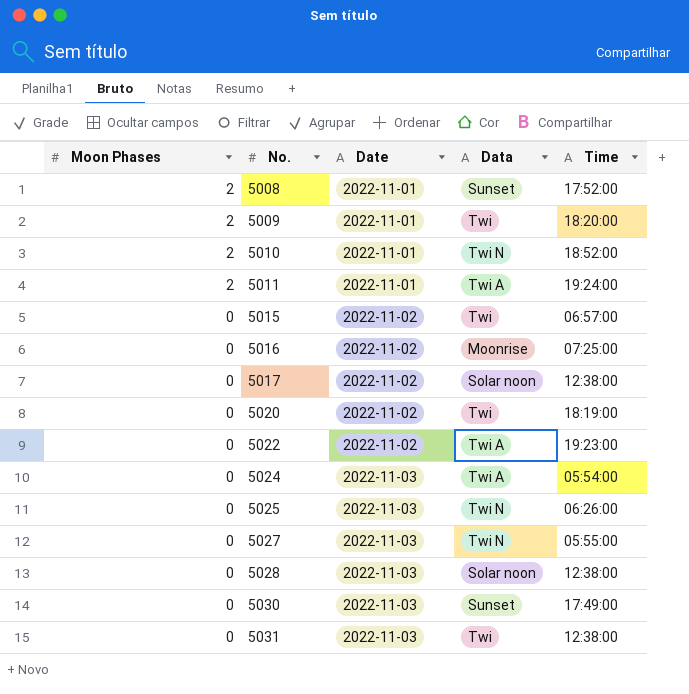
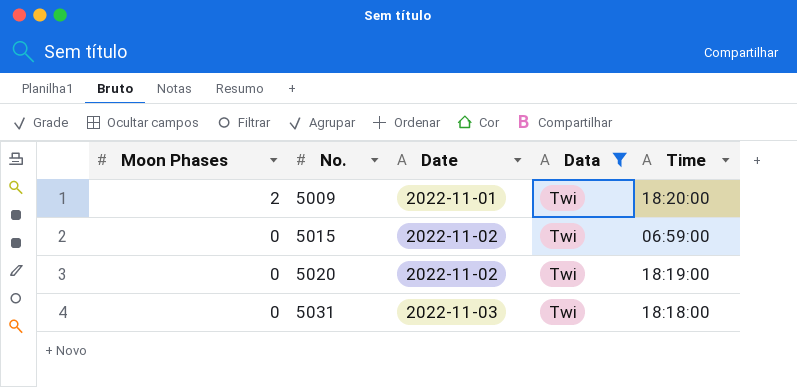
filter: none -> Data = Twi
5015 | Time: 06:57:00 -> 06:59:00
5031 | Time: 12:38:00 -> 18:18:00

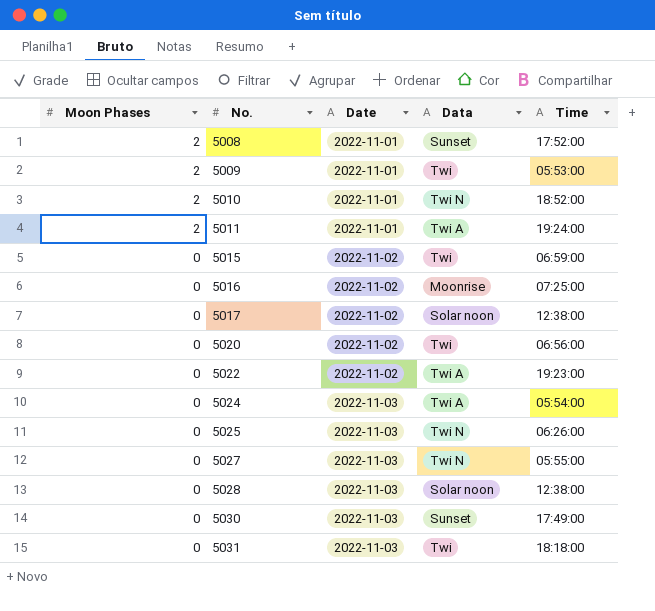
filter: Data = Twi -> none
5009 | Time: 18:20:00 -> 05:53:00
5020 | Time: 18:19:00 -> 06:56:00

